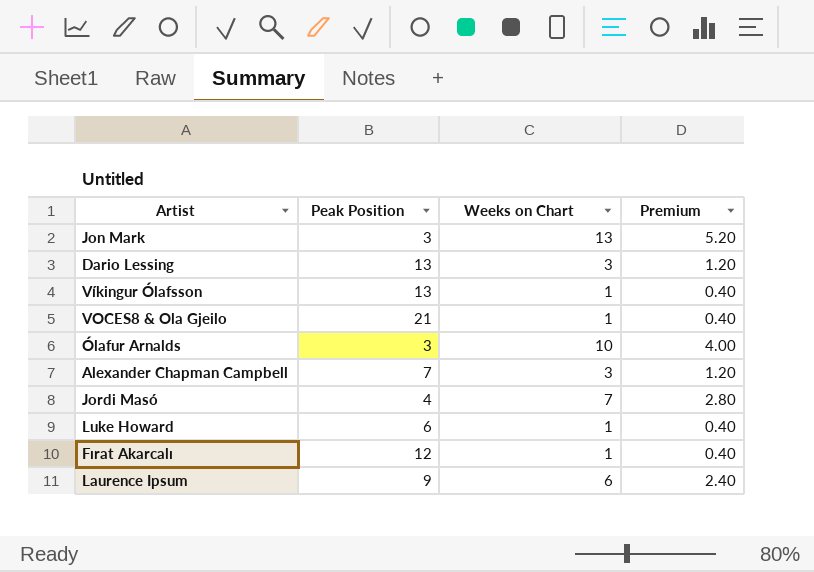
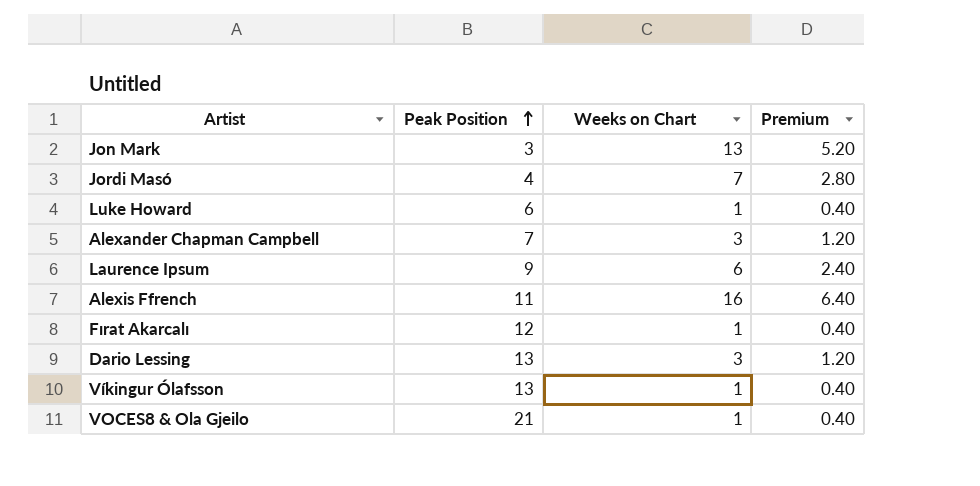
row order: none -> Peak Position ascending
row Ólafur Arnalds: 3 | 10 | 4.00 -> none
row Alexis Ffrench: none -> 11 | 16 | 6.40

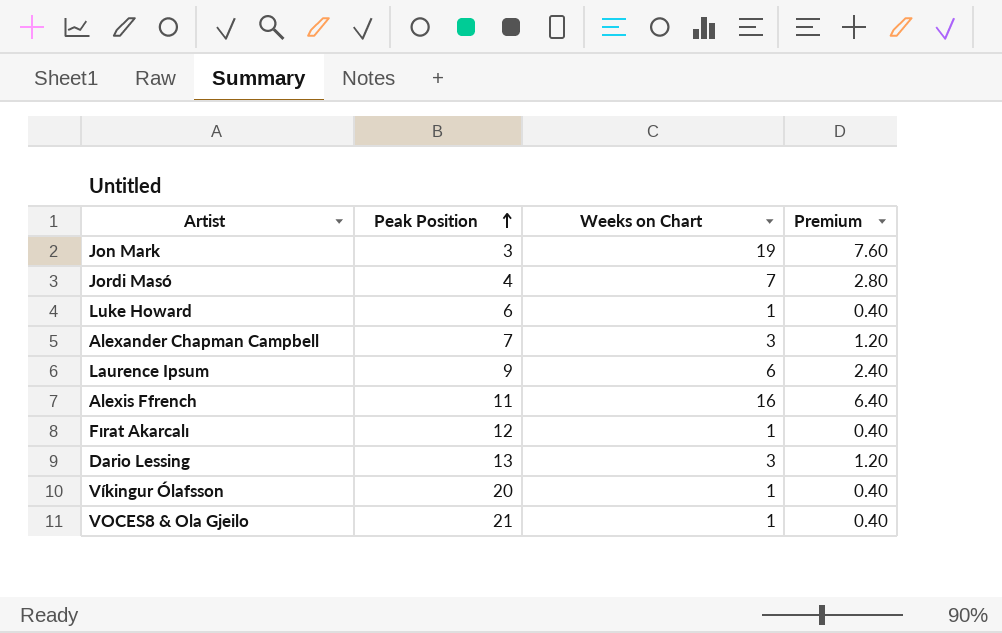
Jon Mark | Weeks on Chart: 13 -> 19
Jon Mark | Premium: 5.20 -> 7.60
Víkingur Ólafsson | Peak Position: 13 -> 20

